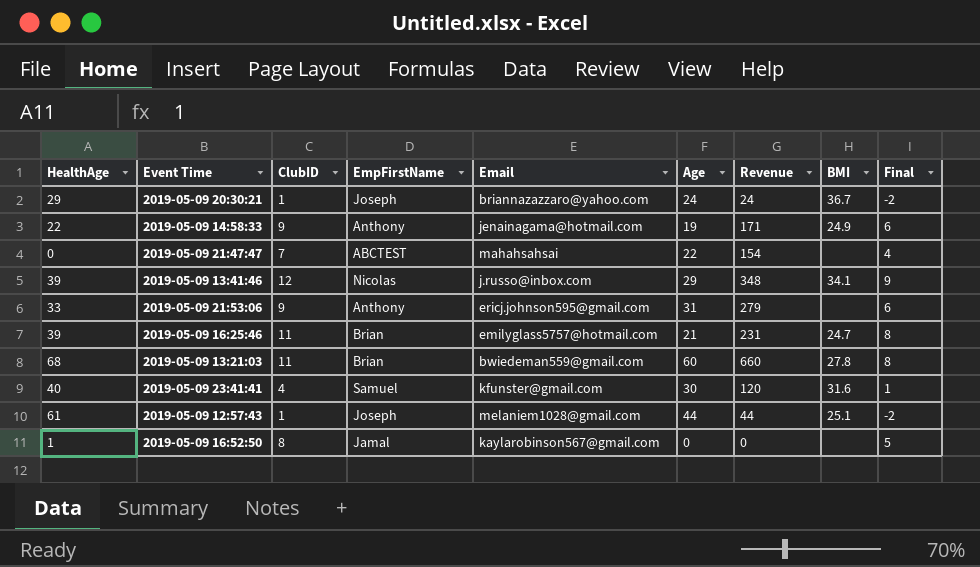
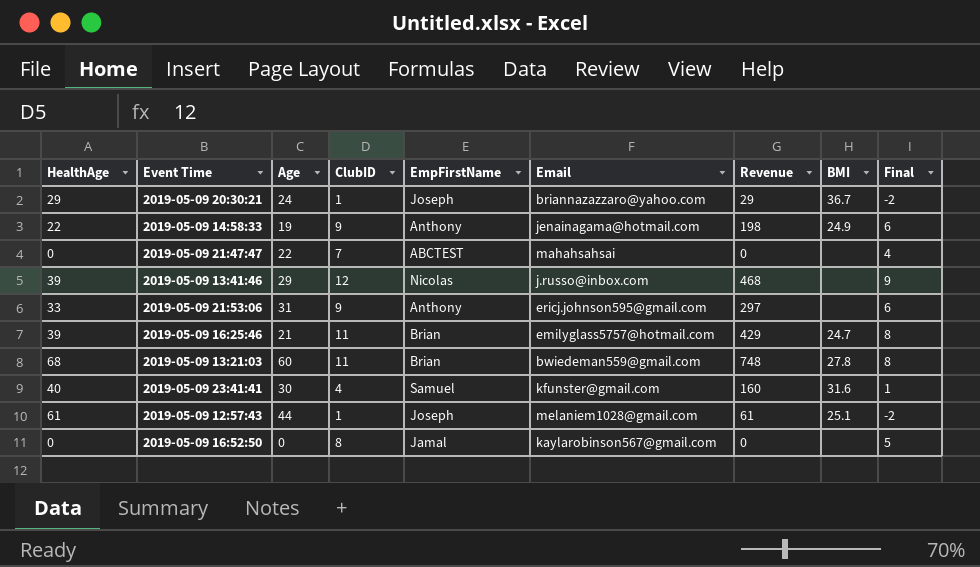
column Age | position: 6 -> 3
column Revenue | formula: [ClubID] * [Age] -> [HealthAge] * [ClubID]
2019-05-09 13:41:46 | BMI: 34.1 -> none
2019-05-09 16:52:50 | HealthAge: 1 -> 0

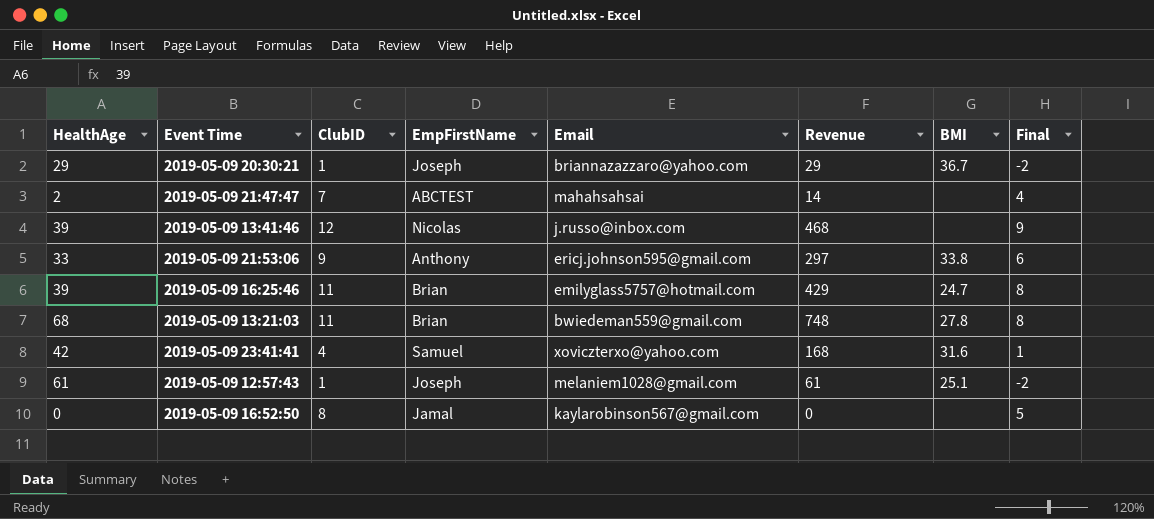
column Age | position: 3 -> none
row 2019-05-09 14:58:33: 22 | 19 | 9 | Anthony | jenainagama@hotmail.com | 198 | 24.9 | 6 -> none
2019-05-09 21:47:47 | HealthAge: 0 -> 2
2019-05-09 21:47:47 | Revenue: 0 -> 14
2019-05-09 21:53:06 | BMI: none -> 33.8
2019-05-09 23:41:41 | HealthAge: 40 -> 42
2019-05-09 23:41:41 | Email: kfunster@gmail.com -> xoviczterxo@yahoo.com
2019-05-09 23:41:41 | Revenue: 160 -> 168

